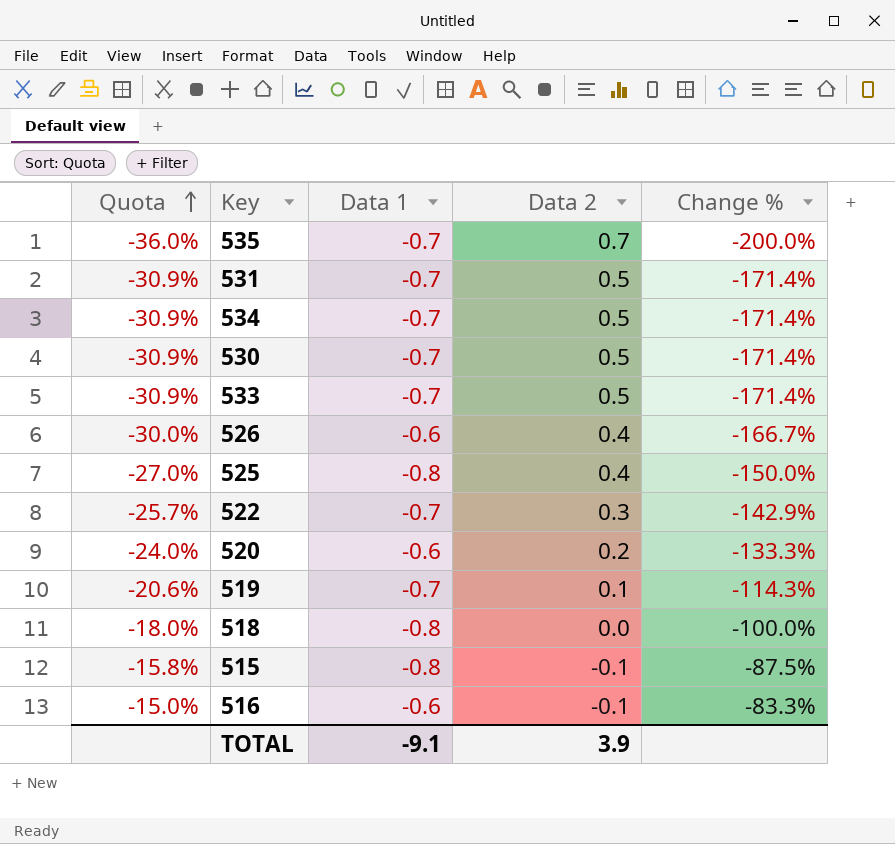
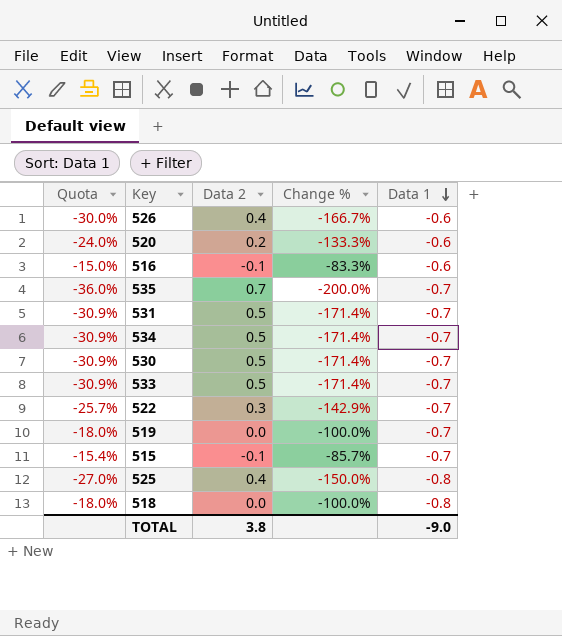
row order: Quota ascending -> Data 1 descending
column Data 1 | position: 3 -> 5
519 | Quota: -20.6% -> -18.0%
519 | Data 2: 0.1 -> 0.0
519 | Change %: -114.3% -> -100.0%
515 | Quota: -15.8% -> -15.4%
515 | Change %: -87.5% -> -85.7%
515 | Data 1: -0.8 -> -0.7
TOTAL | Data 2: 3.9 -> 3.8
TOTAL | Data 1: -9.1 -> -9.0

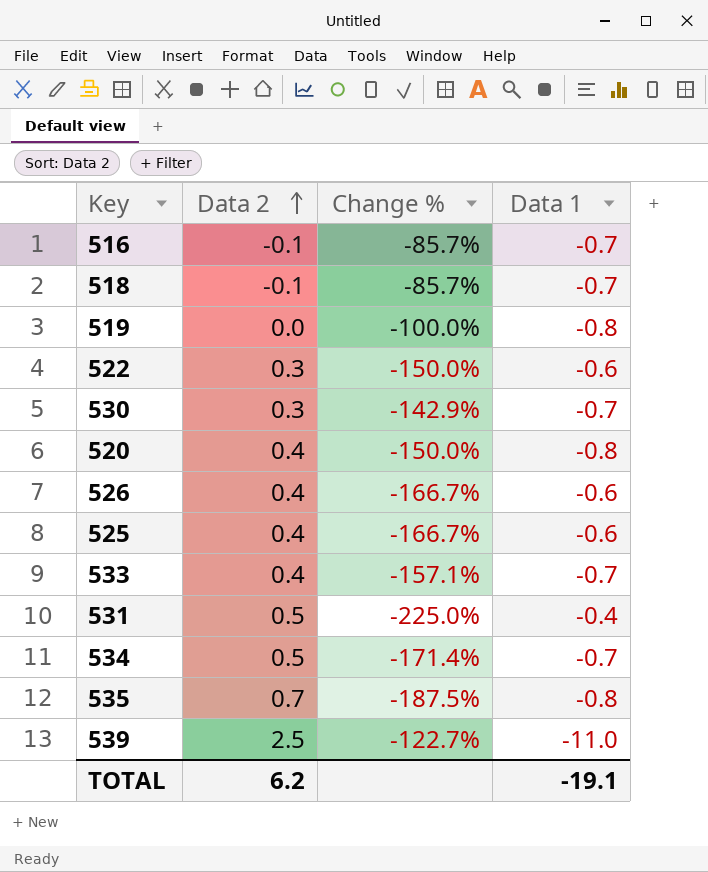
row order: Data 1 descending -> Data 2 ascending
column Quota | formula: [Change %] * 0.18 -> none
row 515: -15.4% | -0.1 | -85.7% | -0.7 -> none
516 | Change %: -83.3% -> -85.7%
516 | Data 1: -0.6 -> -0.7
518 | Data 2: 0.0 -> -0.1
518 | Change %: -100.0% -> -85.7%
518 | Data 1: -0.8 -> -0.7
519 | Data 1: -0.7 -> -0.8
522 | Change %: -142.9% -> -150.0%
522 | Data 1: -0.7 -> -0.6
530 | Data 2: 0.5 -> 0.3
530 | Change %: -171.4% -> -142.9%
520 | Data 2: 0.2 -> 0.4
520 | Change %: -133.3% -> -150.0%
520 | Data 1: -0.6 -> -0.8
525 | Change %: -150.0% -> -166.7%
525 | Data 1: -0.8 -> -0.6
533 | Data 2: 0.5 -> 0.4
533 | Change %: -171.4% -> -157.1%
531 | Change %: -171.4% -> -225.0%
531 | Data 1: -0.7 -> -0.4
535 | Change %: -200.0% -> -187.5%
535 | Data 1: -0.7 -> -0.8
row 539: none -> 2.5 | -122.7% | -11.0
TOTAL | Data 2: 3.8 -> 6.2
TOTAL | Data 1: -9.0 -> -19.1

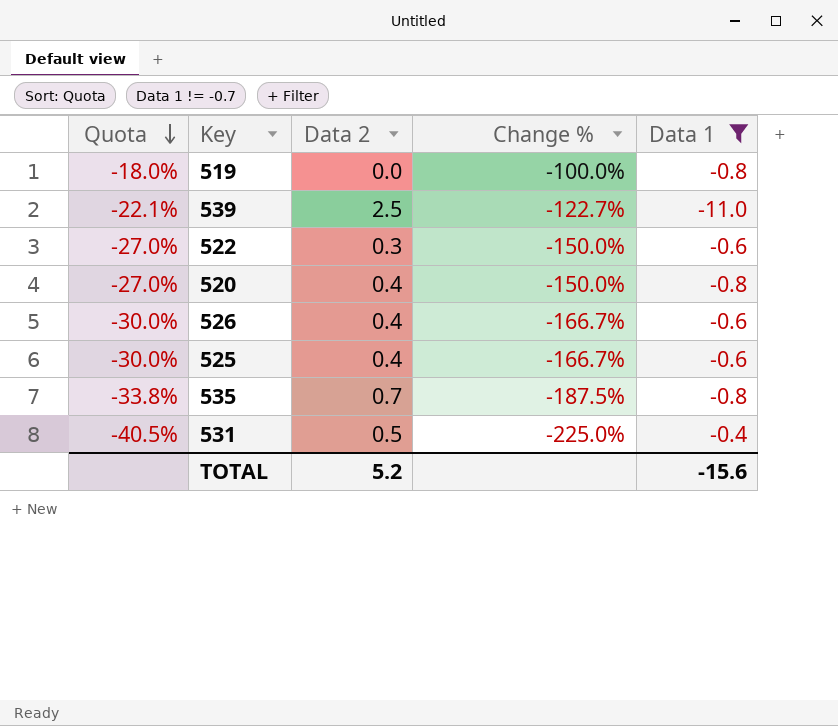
filter: none -> Data 1 != -0.7
row order: Data 2 ascending -> Quota descending
column Quota | formula: none -> [Change %] * 0.18
TOTAL | Data 2: 6.2 -> 5.2
TOTAL | Data 1: -19.1 -> -15.6

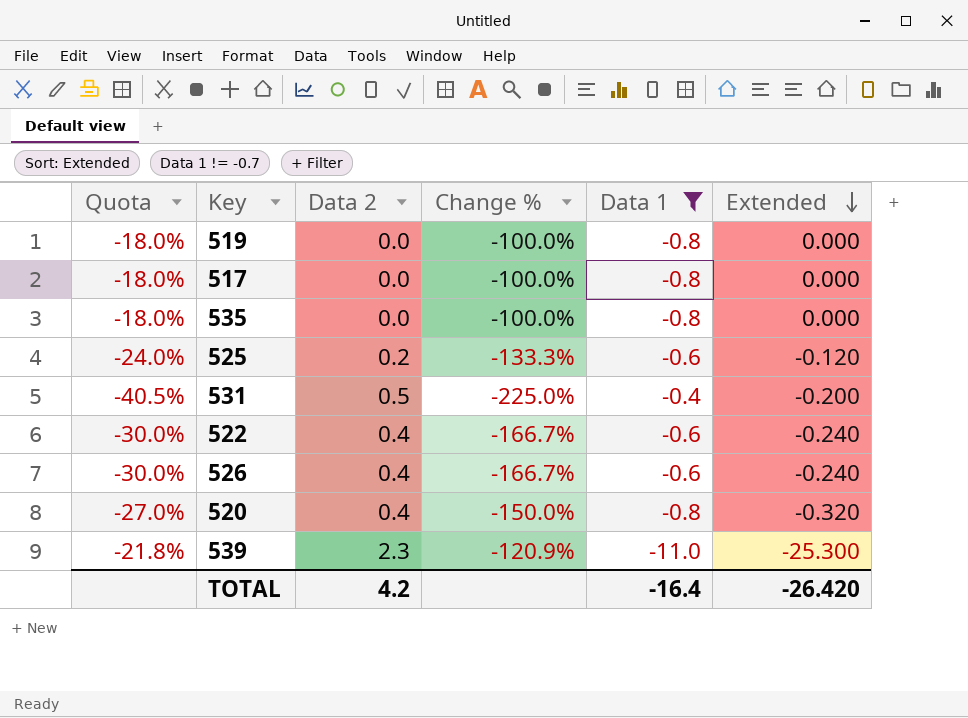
row order: Quota descending -> Extended descending
column Extended | formula: none -> [Data 2] * [Data 1]
row 517: none -> -18.0% | 0.0 | -100.0% | -0.8 | 0.000
535 | Quota: -33.8% -> -18.0%
535 | Data 2: 0.7 -> 0.0
535 | Change %: -187.5% -> -100.0%
525 | Quota: -30.0% -> -24.0%
525 | Data 2: 0.4 -> 0.2
525 | Change %: -166.7% -> -133.3%
522 | Quota: -27.0% -> -30.0%
522 | Data 2: 0.3 -> 0.4
522 | Change %: -150.0% -> -166.7%
539 | Quota: -22.1% -> -21.8%
539 | Data 2: 2.5 -> 2.3
539 | Change %: -122.7% -> -120.9%
TOTAL | Data 2: 5.2 -> 4.2
TOTAL | Data 1: -15.6 -> -16.4

